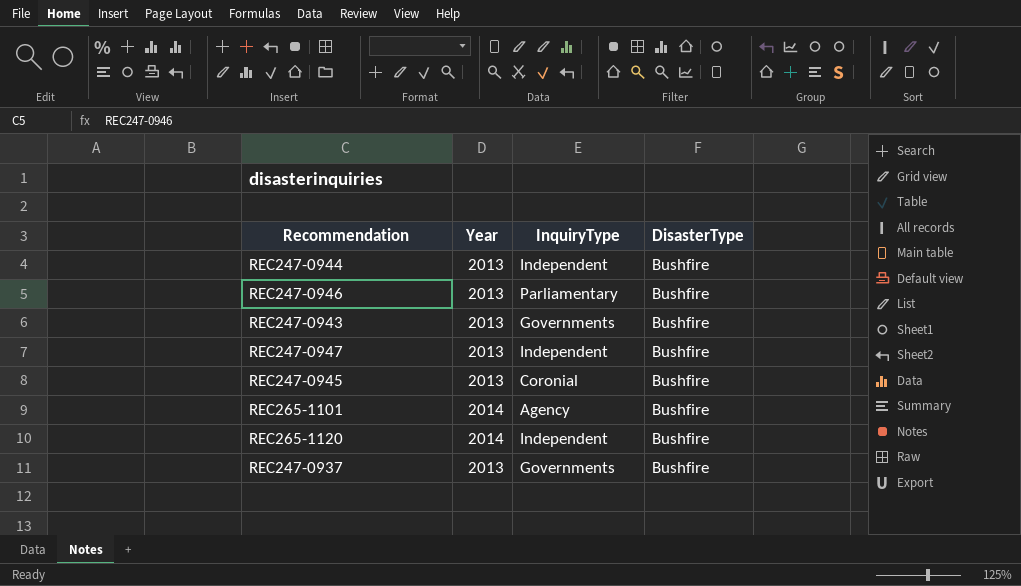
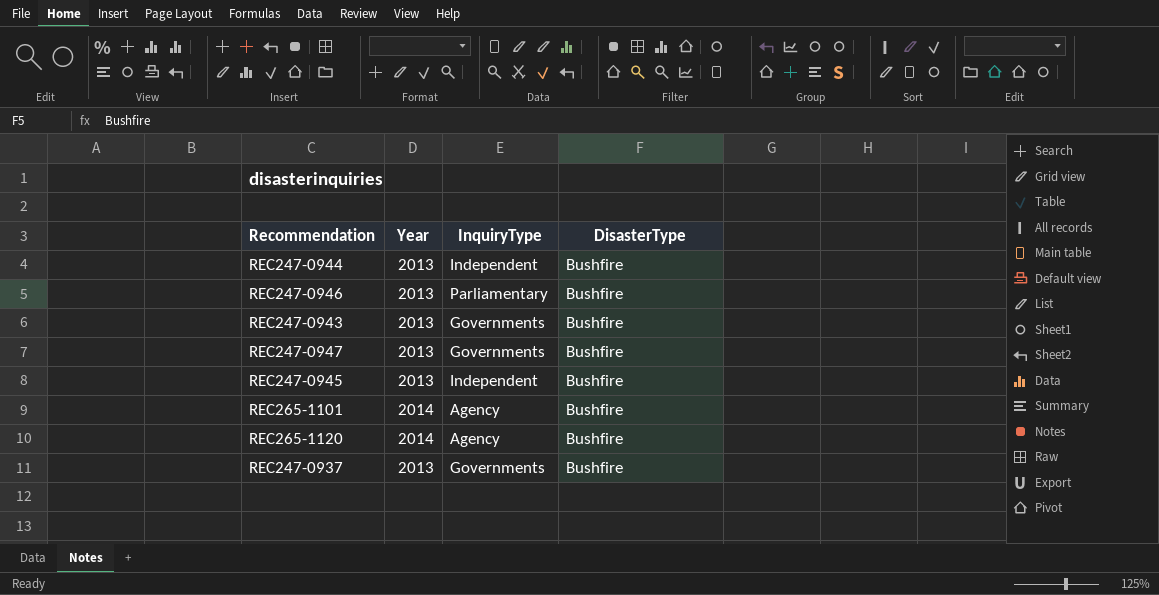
REC247-0947 | InquiryType: Independent -> Governments
REC247-0945 | InquiryType: Coronial -> Independent
REC265-1120 | InquiryType: Independent -> Agency

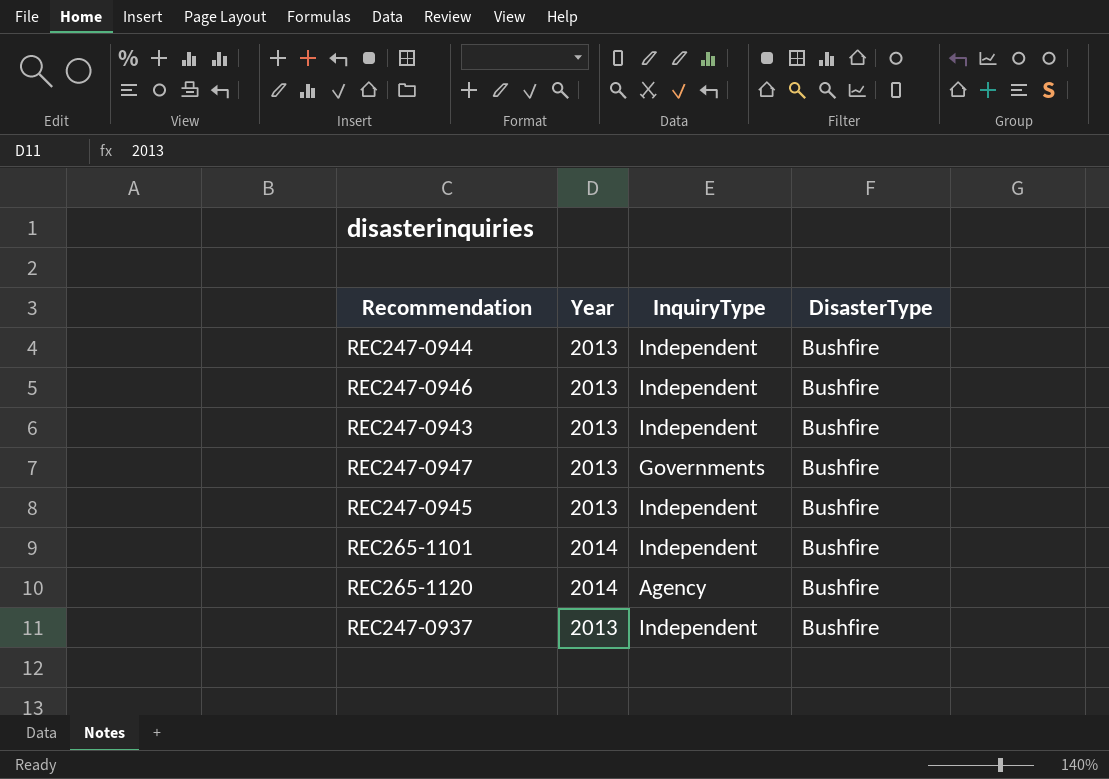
REC247-0946 | InquiryType: Parliamentary -> Independent
REC247-0943 | InquiryType: Governments -> Independent
REC265-1101 | InquiryType: Agency -> Independent
REC247-0937 | InquiryType: Governments -> Independent

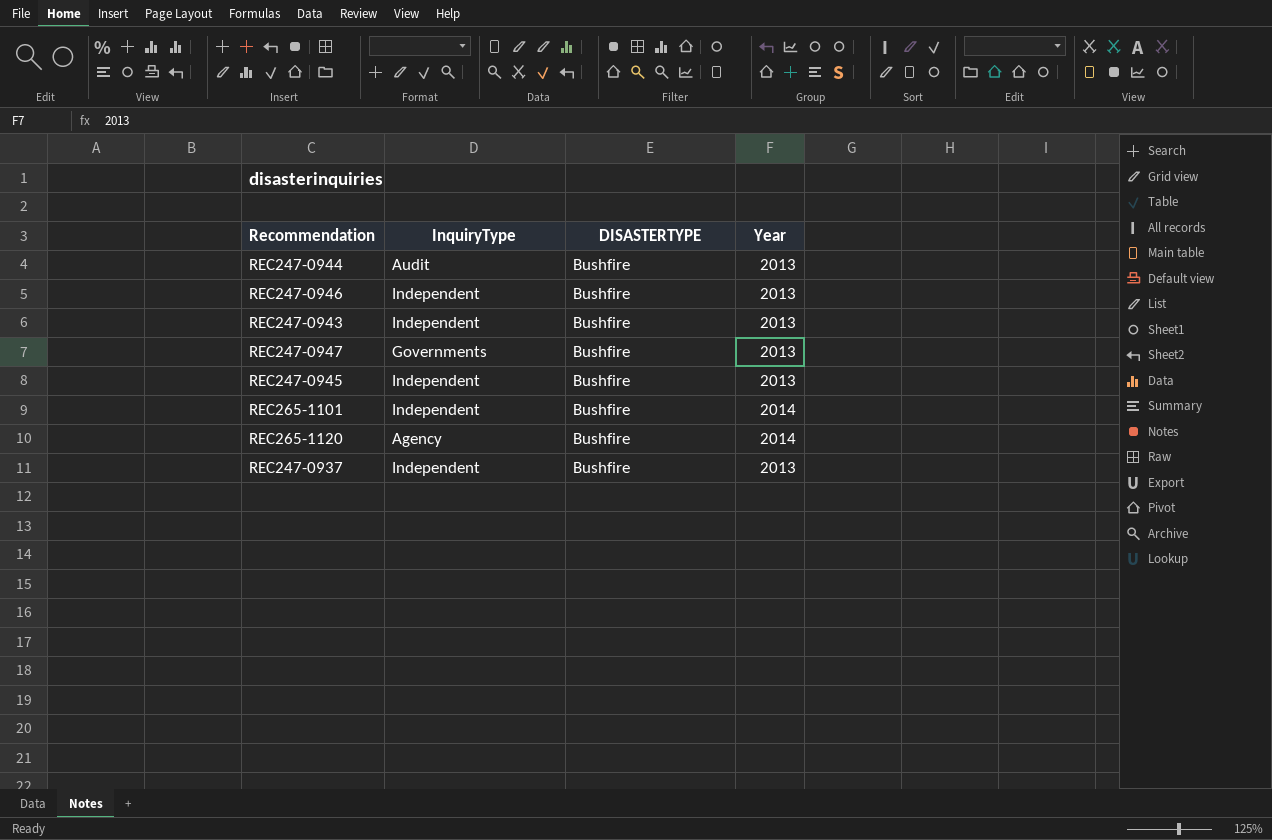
column name: DisasterType -> DISASTERTYPE
column Year | position: 2 -> 4
REC247-0944 | InquiryType: Independent -> Audit

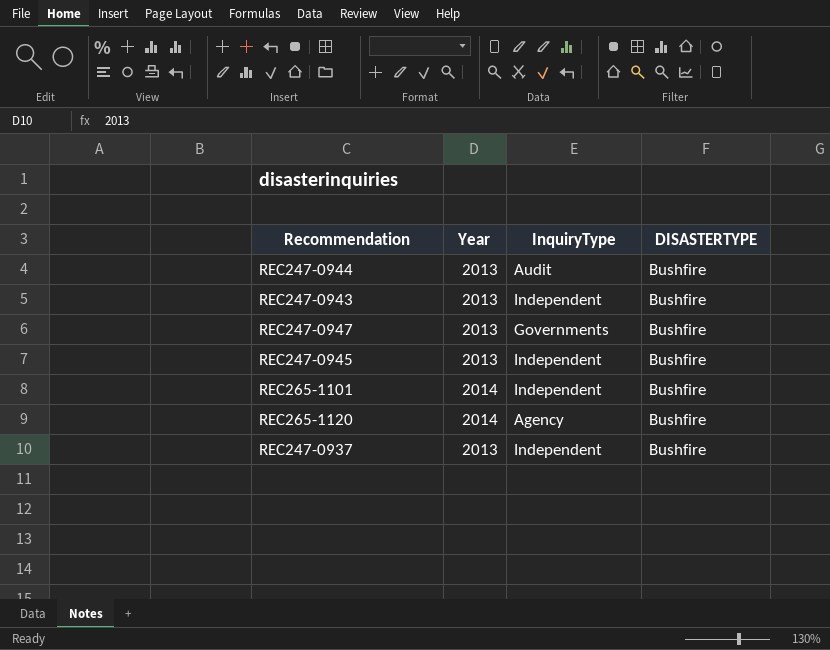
column Year | position: 4 -> 2
row REC247-0946: Independent | Bushfire | 2013 -> none

